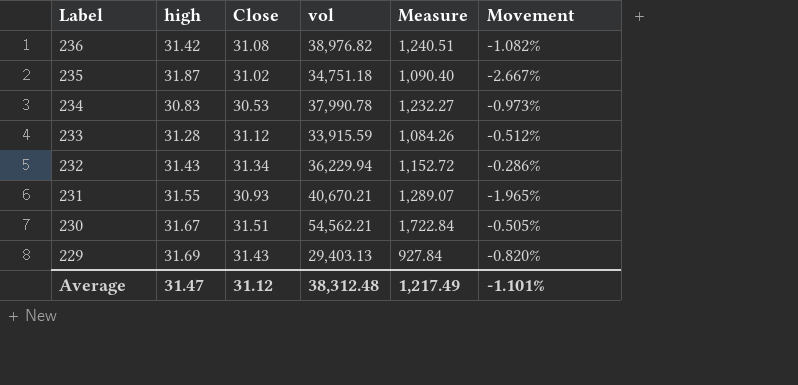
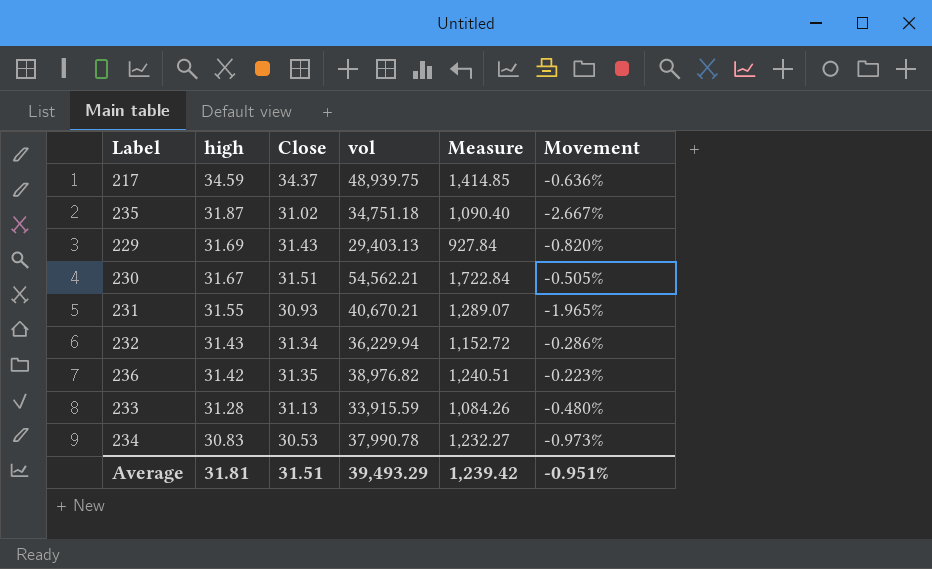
row order: Label descending -> high descending
row 217: none -> 34.59 | 34.37 | 48,939.75 | 1,414.85 | -0.636%
236 | Close: 31.08 -> 31.35
236 | Movement: -1.082% -> -0.223%
233 | Close: 31.12 -> 31.13
233 | Movement: -0.512% -> -0.480%
Average | high: 31.47 -> 31.81
Average | Close: 31.12 -> 31.51
Average | vol: 38,312.48 -> 39,493.29
Average | Measure: 1,217.49 -> 1,239.42
Average | Movement: -1.101% -> -0.951%

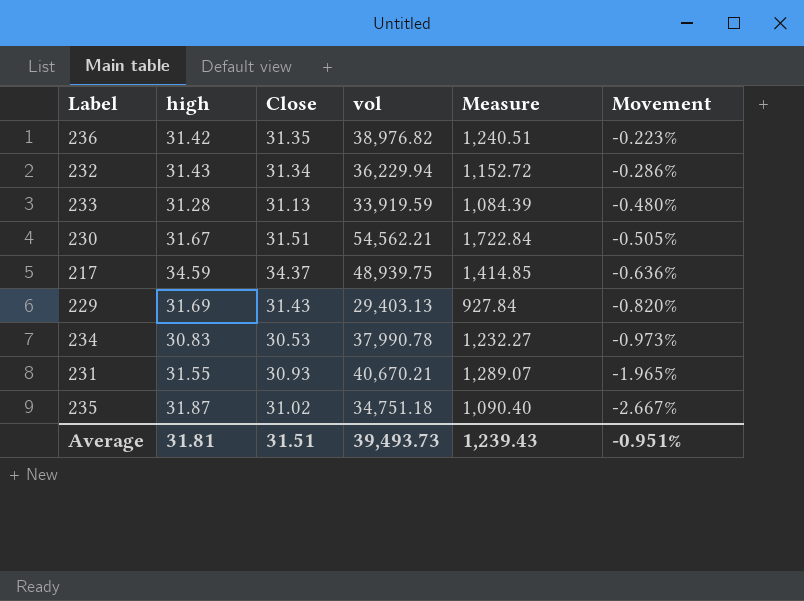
row order: high descending -> Movement descending
233 | vol: 33,915.59 -> 33,919.59
233 | Measure: 1,084.26 -> 1,084.39
Average | vol: 39,493.29 -> 39,493.73
Average | Measure: 1,239.42 -> 1,239.43

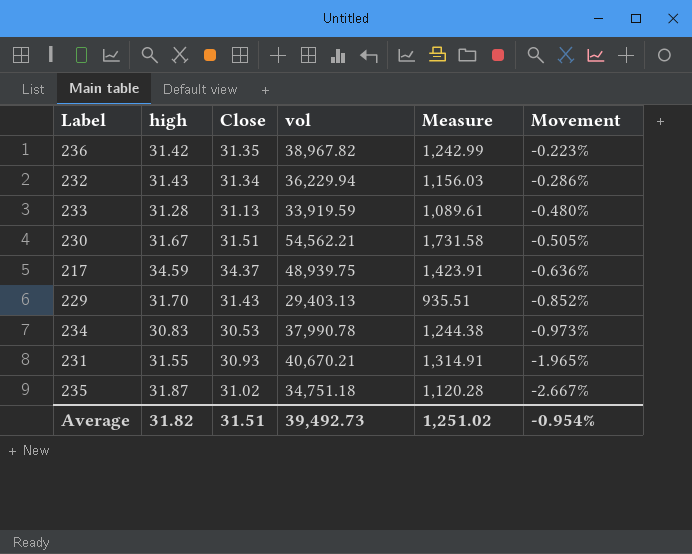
column Measure | formula: [vol] / [high] -> [vol] / [Close]
236 | vol: 38,976.82 -> 38,967.82
229 | high: 31.69 -> 31.70
229 | Movement: -0.820% -> -0.852%
Average | high: 31.81 -> 31.82
Average | vol: 39,493.73 -> 39,492.73
Average | Measure: 1,239.43 -> 1,251.02
Average | Movement: -0.951% -> -0.954%

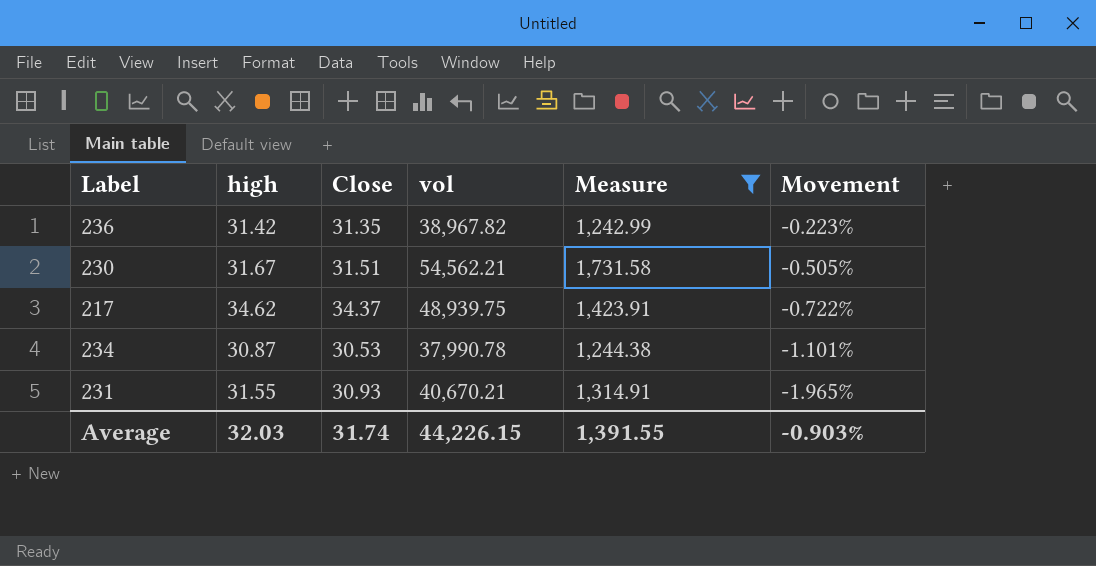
filter: none -> Measure >= 1,242.99
217 | high: 34.59 -> 34.62
217 | Movement: -0.636% -> -0.722%
234 | high: 30.83 -> 30.87
234 | Movement: -0.973% -> -1.101%
Average | high: 31.82 -> 32.03
Average | Close: 31.51 -> 31.74
Average | vol: 39,492.73 -> 44,226.15
Average | Measure: 1,251.02 -> 1,391.55
Average | Movement: -0.954% -> -0.903%

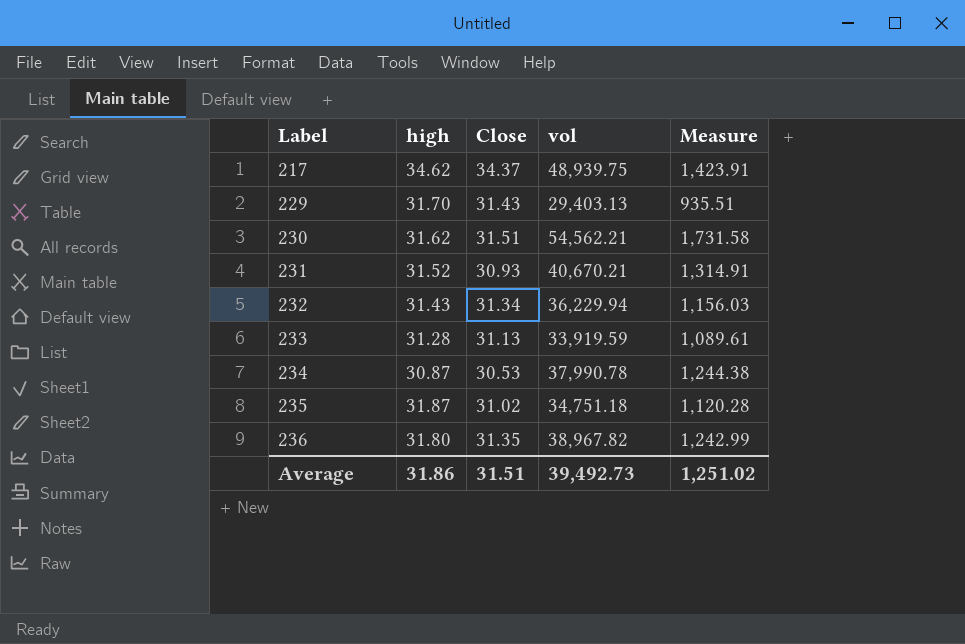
filter: Measure >= 1,242.99 -> none
row order: Movement descending -> Label ascending
column Movement | formula: ([Close] - [high]) / [high] -> none
230 | high: 31.67 -> 31.62
231 | high: 31.55 -> 31.52
236 | high: 31.42 -> 31.80
Average | high: 32.03 -> 31.86
Average | Close: 31.74 -> 31.51
Average | vol: 44,226.15 -> 39,492.73
Average | Measure: 1,391.55 -> 1,251.02

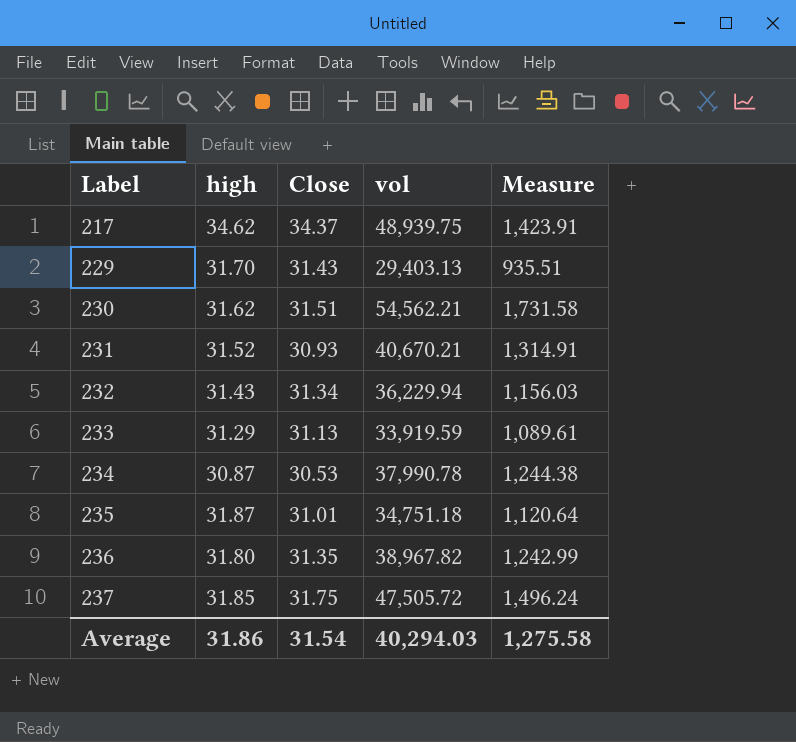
233 | high: 31.28 -> 31.29
235 | Close: 31.02 -> 31.01
235 | Measure: 1,120.28 -> 1,120.64
row 237: none -> 31.85 | 31.75 | 47,505.72 | 1,496.24
Average | Close: 31.51 -> 31.54
Average | vol: 39,492.73 -> 40,294.03
Average | Measure: 1,251.02 -> 1,275.58

